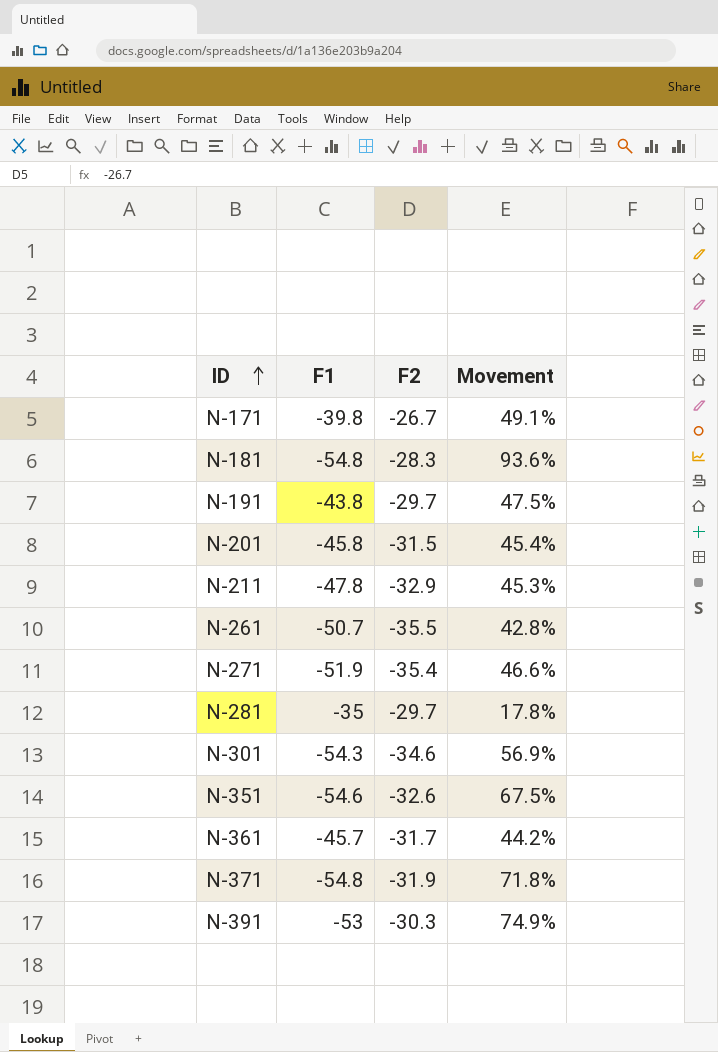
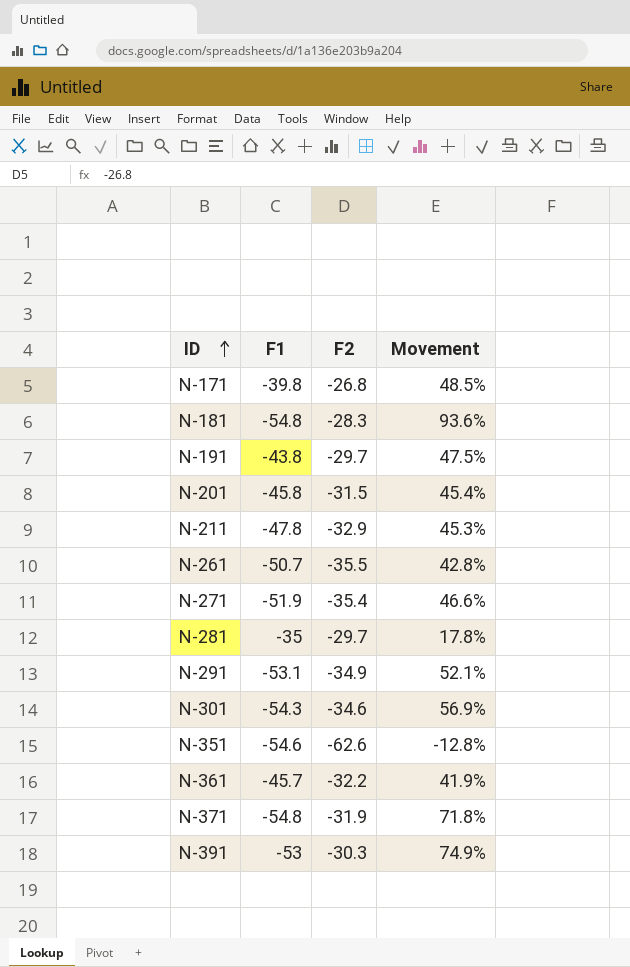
N-171 | F2: -26.7 -> -26.8
N-171 | Movement: 49.1% -> 48.5%
row N-291: none -> -53.1 | -34.9 | 52.1%
N-351 | F2: -32.6 -> -62.6
N-351 | Movement: 67.5% -> -12.8%
N-361 | F2: -31.7 -> -32.2
N-361 | Movement: 44.2% -> 41.9%

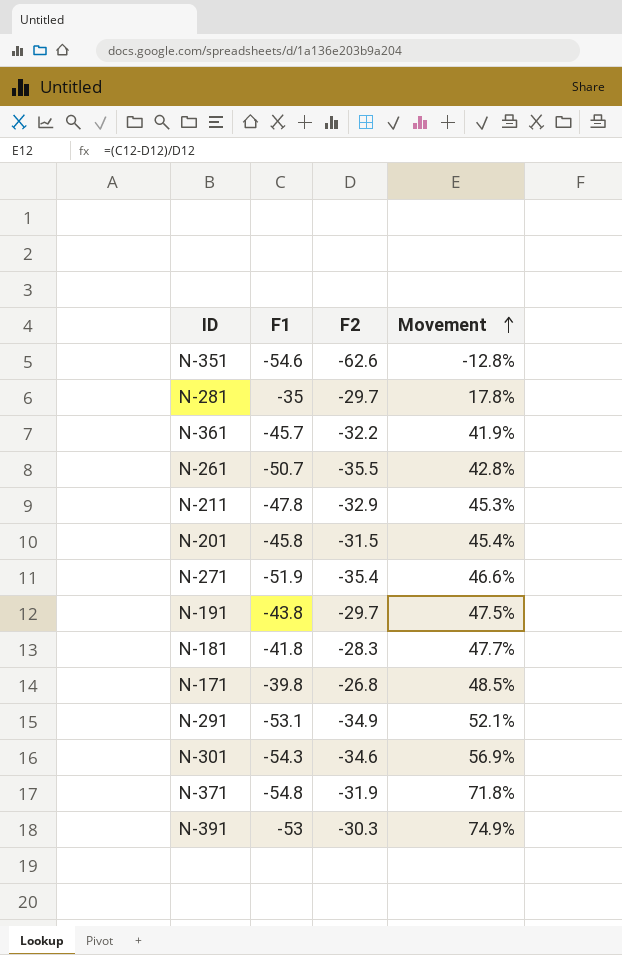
row order: ID ascending -> Movement ascending
N-181 | F1: -54.8 -> -41.8
N-181 | Movement: 93.6% -> 47.7%

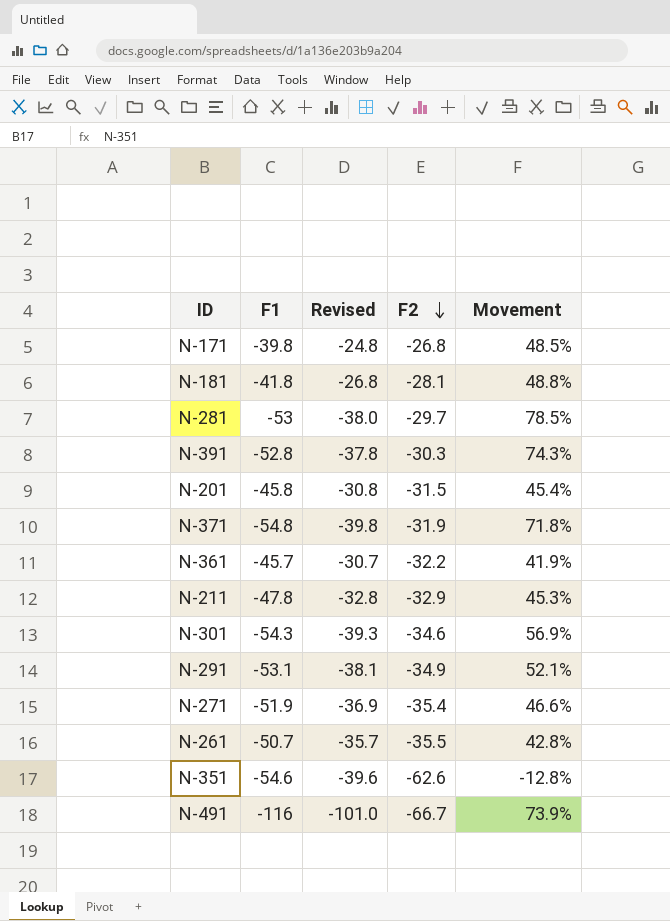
row order: Movement ascending -> F2 descending
column Revised | formula: none -> [F1] + 15
row N-191: -43.8 | -29.7 | 47.5% -> none
N-181 | F2: -28.3 -> -28.1
N-181 | Movement: 47.7% -> 48.8%
N-281 | F1: -35 -> -53
N-281 | Movement: 17.8% -> 78.5%
N-391 | F1: -53 -> -52.8
N-391 | Movement: 74.9% -> 74.3%
row N-491: none -> -116 | -101.0 | -66.7 | 73.9%

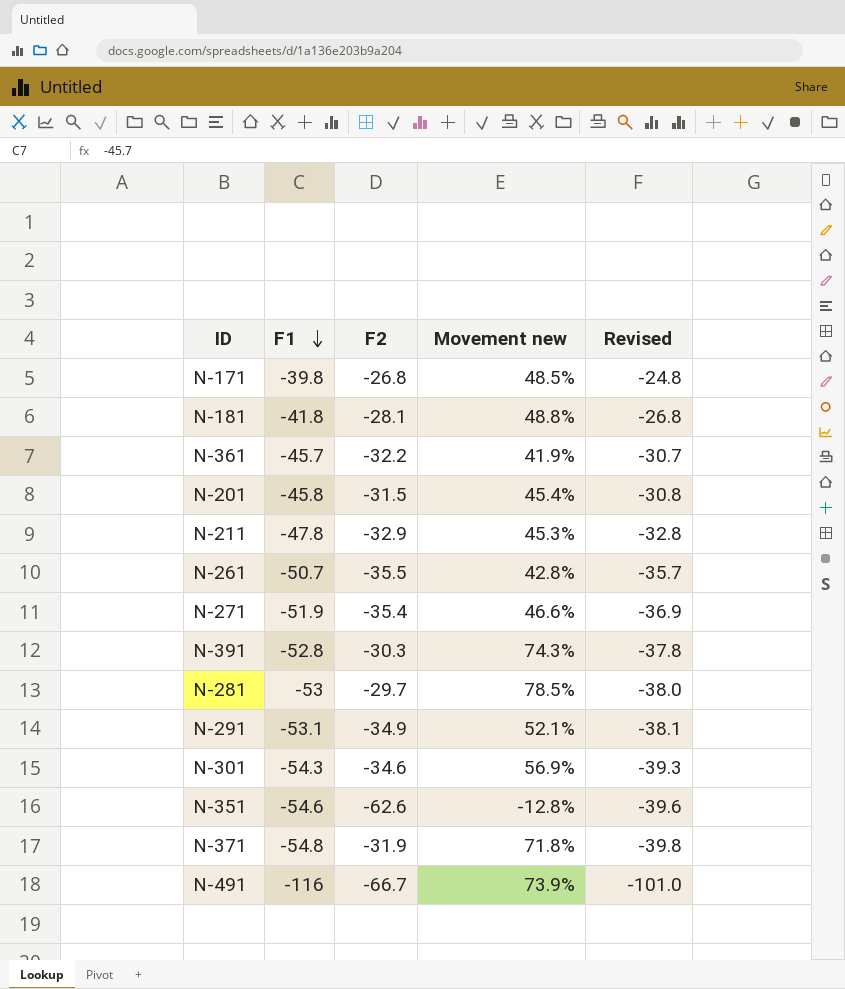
row order: F2 descending -> F1 descending
column name: Movement -> Movement new
column Revised | position: 3 -> 5

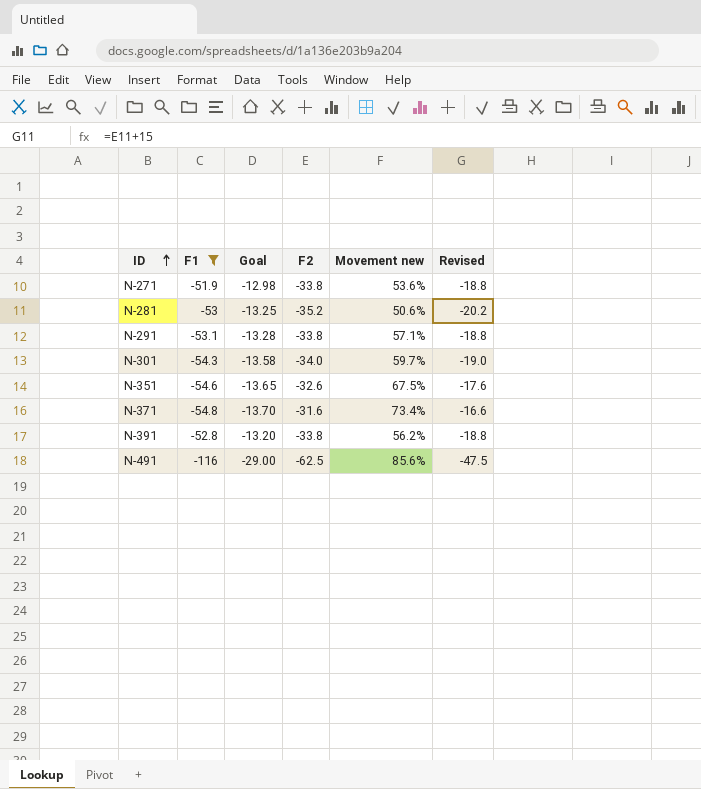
filter: none -> F1 <= -51.9
row order: F1 descending -> ID ascending
column Goal | formula: none -> [F1] * 0.25
column Revised | formula: [F1] + 15 -> [F2] + 15
N-271 | F2: -35.4 -> -33.8
N-271 | Movement new: 46.6% -> 53.6%
N-281 | F2: -29.7 -> -35.2
N-281 | Movement new: 78.5% -> 50.6%
N-291 | F2: -34.9 -> -33.8
N-291 | Movement new: 52.1% -> 57.1%
N-301 | F2: -34.6 -> -34.0
N-301 | Movement new: 56.9% -> 59.7%
N-351 | F2: -62.6 -> -32.6
N-351 | Movement new: -12.8% -> 67.5%
N-371 | F2: -31.9 -> -31.6
N-371 | Movement new: 71.8% -> 73.4%
N-391 | F2: -30.3 -> -33.8
N-391 | Movement new: 74.3% -> 56.2%
N-491 | F2: -66.7 -> -62.5
N-491 | Movement new: 73.9% -> 85.6%

